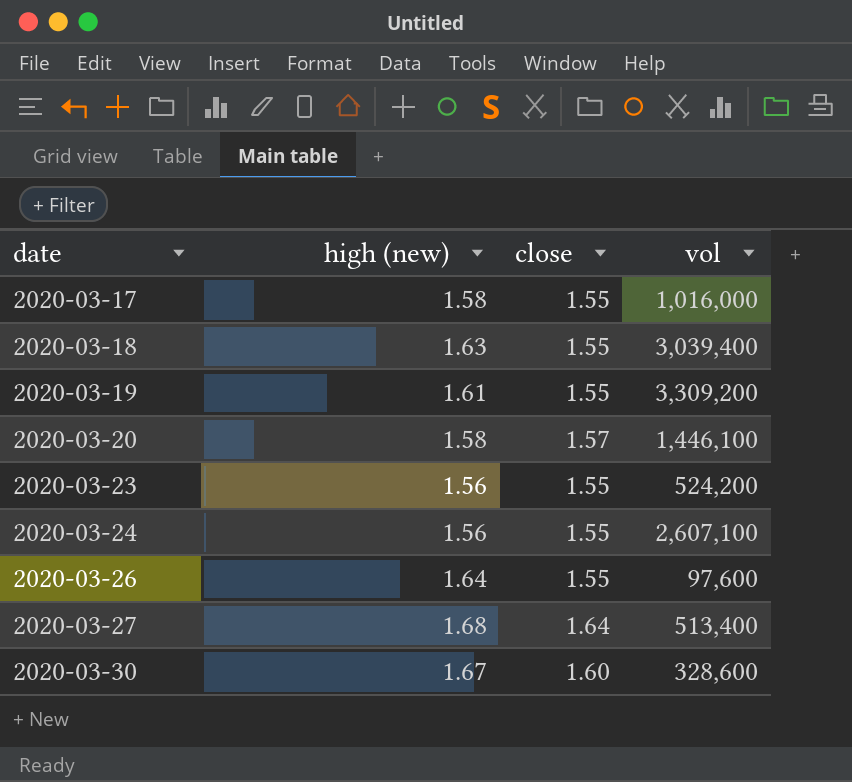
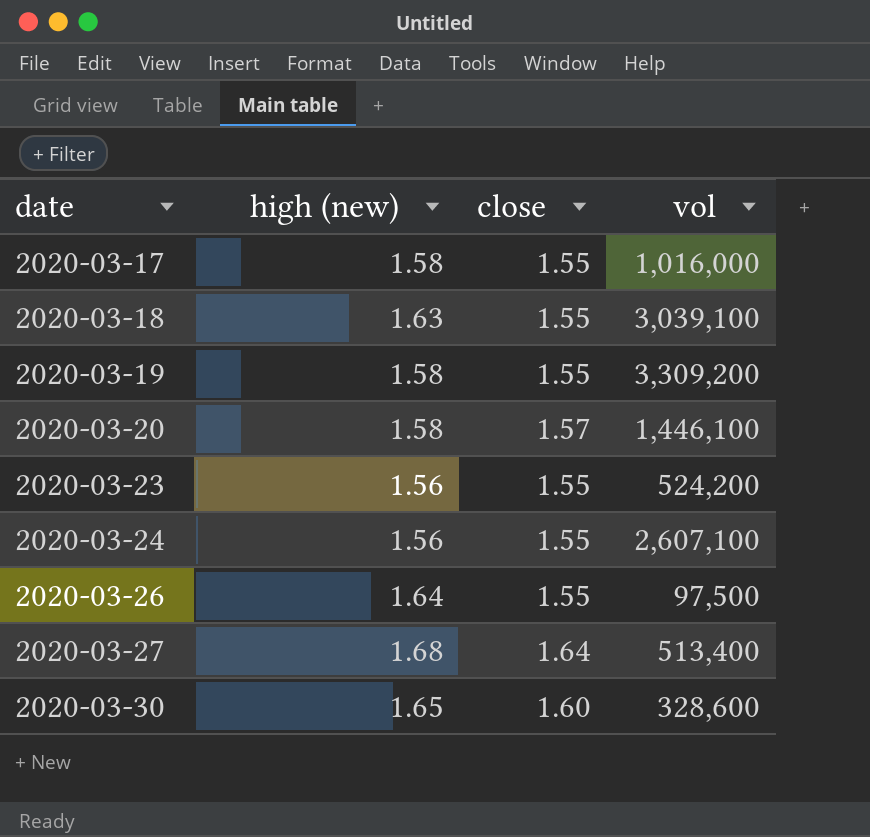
2020-03-18 | vol: 3,039,400 -> 3,039,100
2020-03-19 | high (new): 1.61 -> 1.58
2020-03-26 | vol: 97,600 -> 97,500
2020-03-30 | high (new): 1.67 -> 1.65

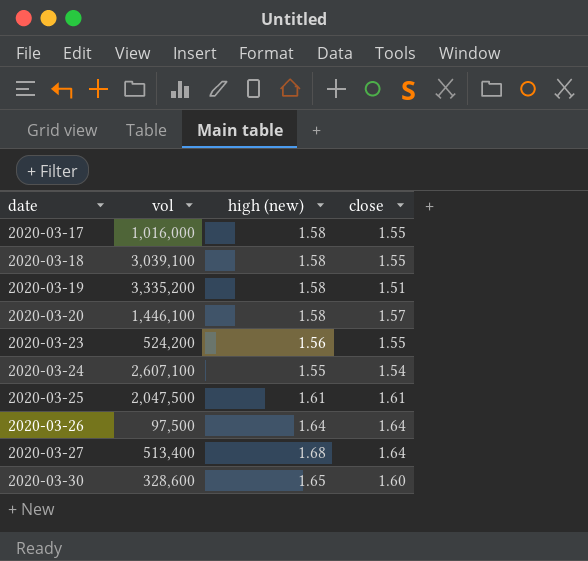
column vol | position: 4 -> 2
2020-03-18 | high (new): 1.63 -> 1.58
2020-03-19 | vol: 3,309,200 -> 3,335,200
2020-03-19 | close: 1.55 -> 1.51
2020-03-24 | high (new): 1.56 -> 1.55
2020-03-24 | close: 1.55 -> 1.54
row 2020-03-25: none -> 2,047,500 | 1.61 | 1.61
2020-03-26 | close: 1.55 -> 1.64

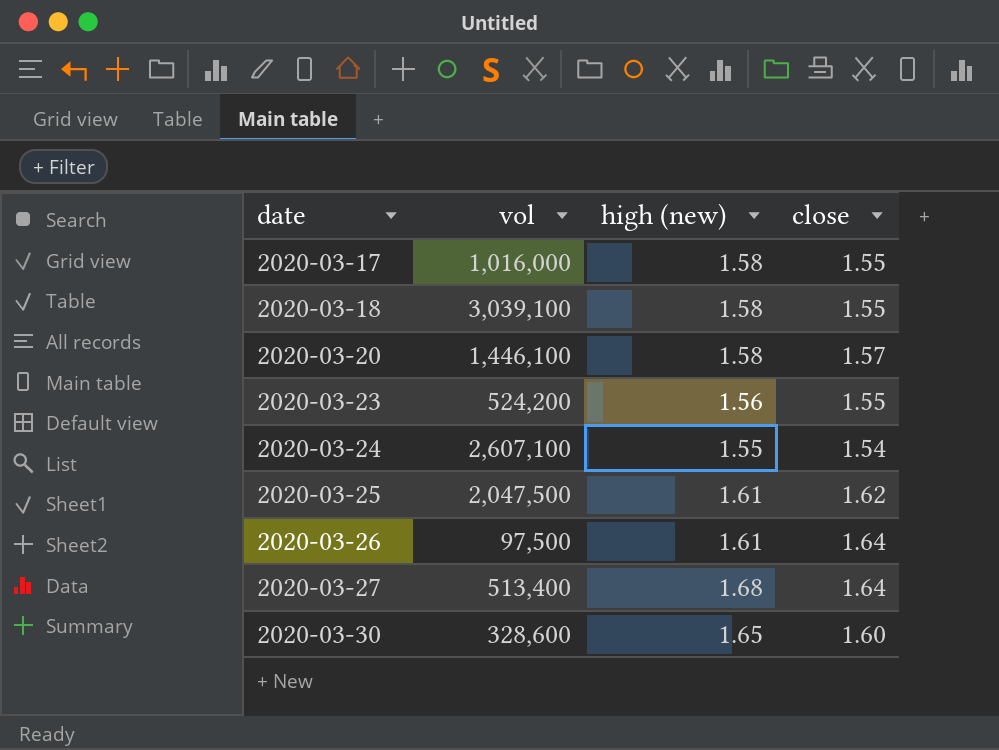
row 2020-03-19: 3,335,200 | 1.58 | 1.51 -> none
2020-03-25 | close: 1.61 -> 1.62
2020-03-26 | high (new): 1.64 -> 1.61

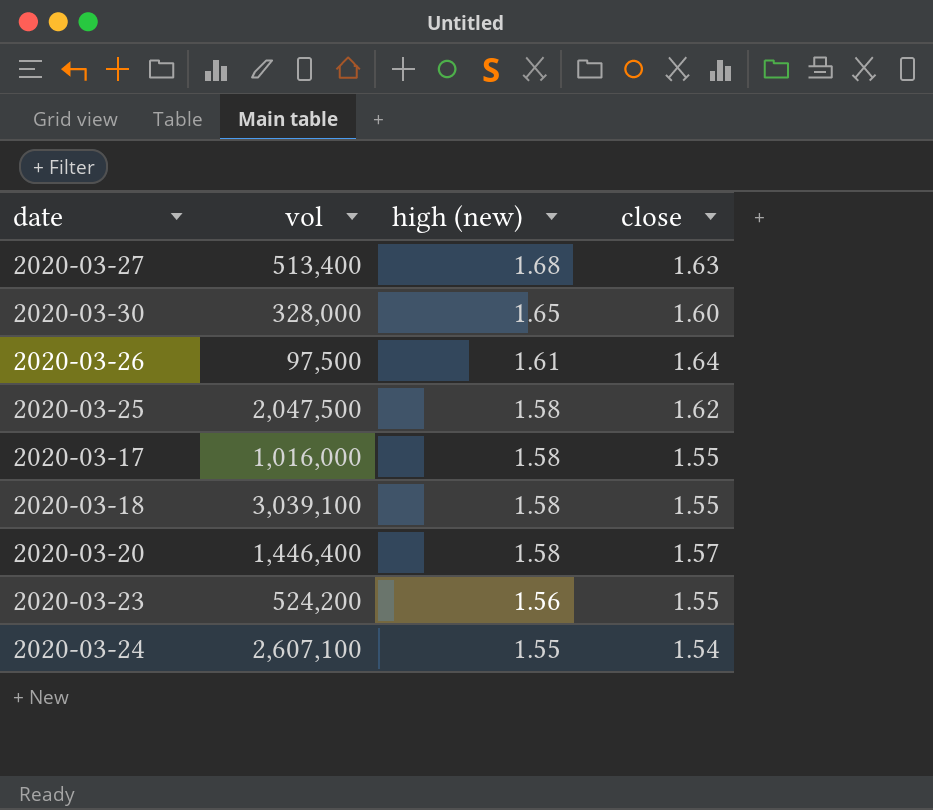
row order: date ascending -> high (new) descending
2020-03-27 | close: 1.64 -> 1.63
2020-03-30 | vol: 328,600 -> 328,000
2020-03-25 | high (new): 1.61 -> 1.58
2020-03-20 | vol: 1,446,100 -> 1,446,400

